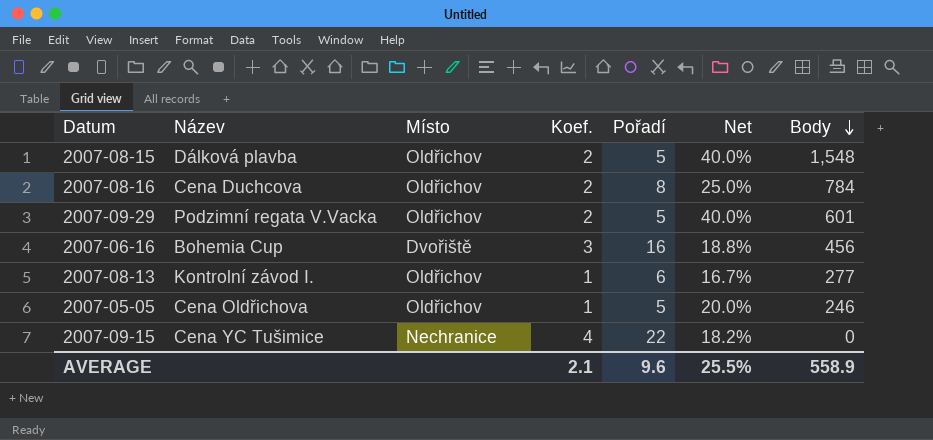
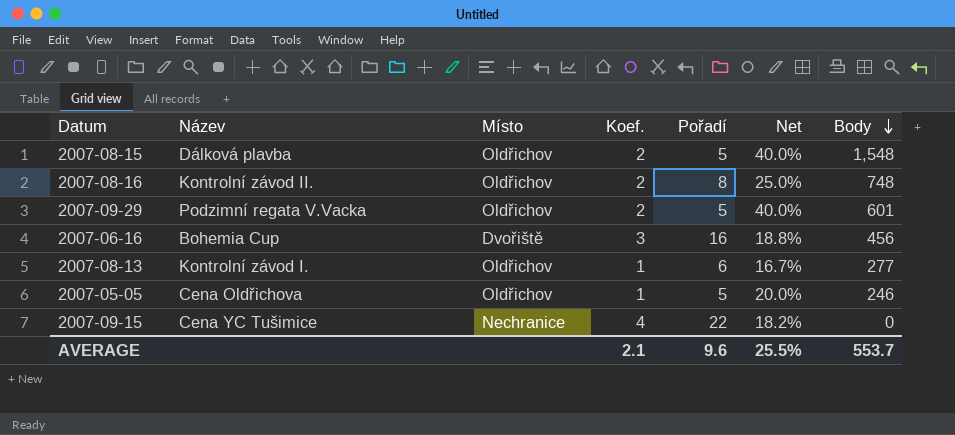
2007-08-16 | Název: Cena Duchcova -> Kontrolní závod II.
2007-08-16 | Body: 784 -> 748
AVERAGE | Body: 558.9 -> 553.7

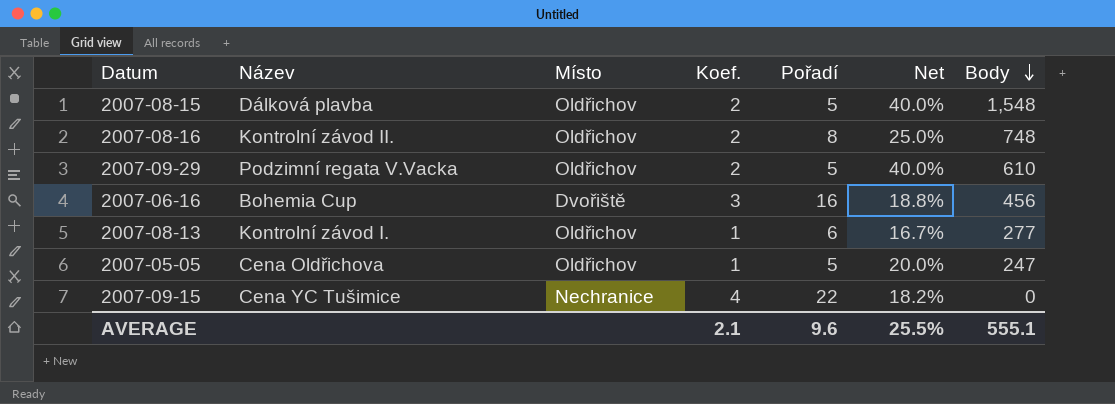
2007-09-29 | Body: 601 -> 610
2007-05-05 | Body: 246 -> 247
AVERAGE | Body: 553.7 -> 555.1

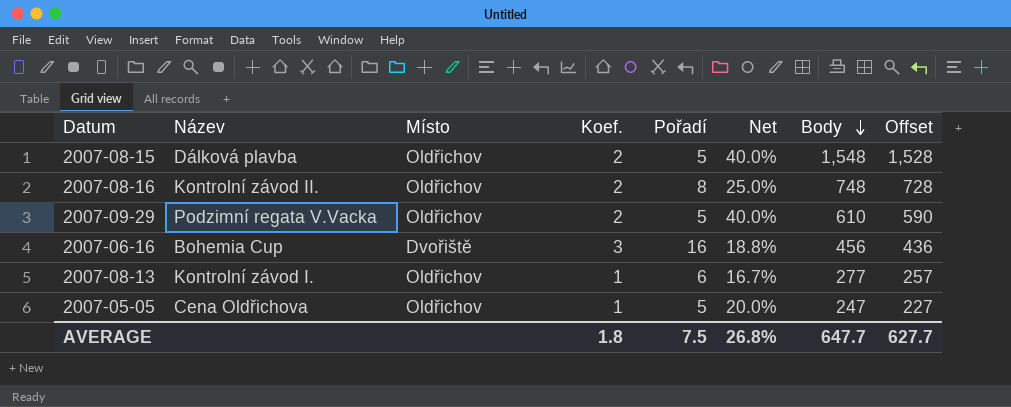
column Offset | formula: none -> [Body] - 20
row 2007-09-15: Cena YC Tušimice | Nechranice | 4 | 22 | 18.2% | 0 -> none
AVERAGE | Koef.: 2.1 -> 1.8
AVERAGE | Pořadí: 9.6 -> 7.5
AVERAGE | Net: 25.5% -> 26.8%
AVERAGE | Body: 555.1 -> 647.7

